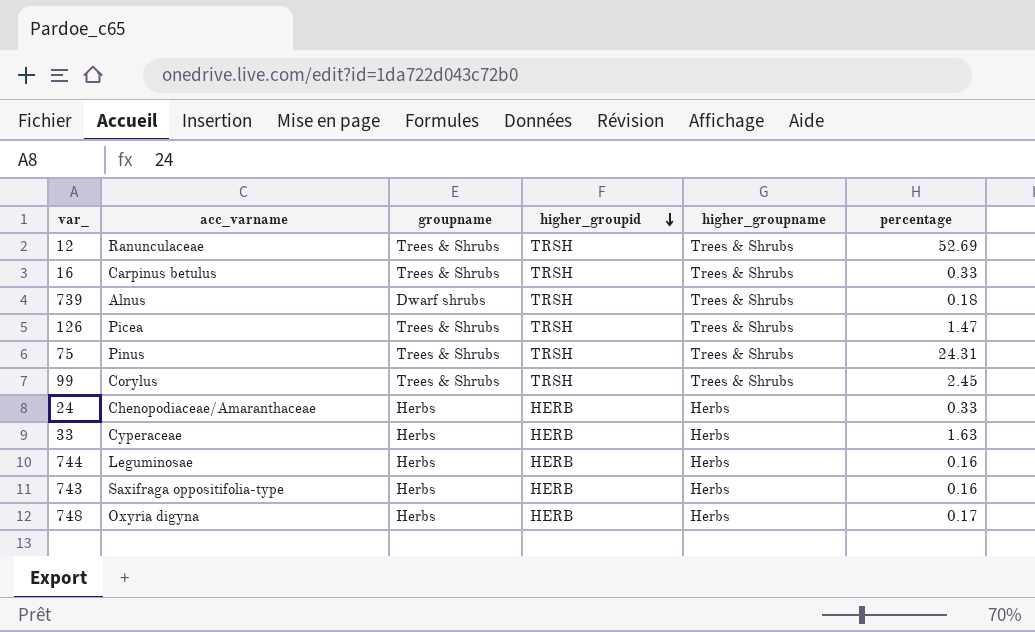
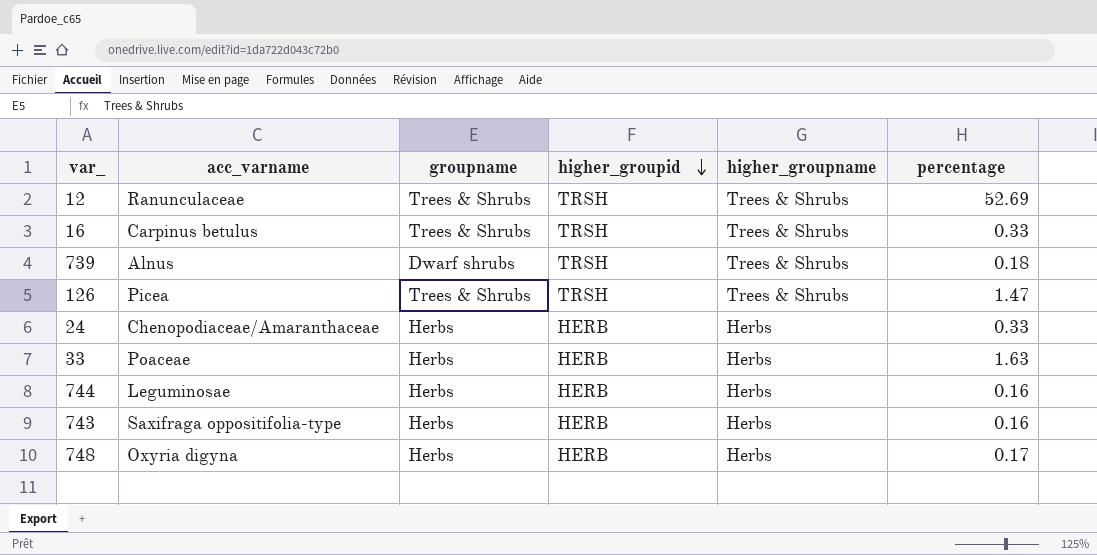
row 75: Pinus | Trees & Shrubs | TRSH | Trees & Shrubs | 24.31 -> none
row 99: Corylus | Trees & Shrubs | TRSH | Trees & Shrubs | 2.45 -> none
33 | acc_varname: Cyperaceae -> Poaceae

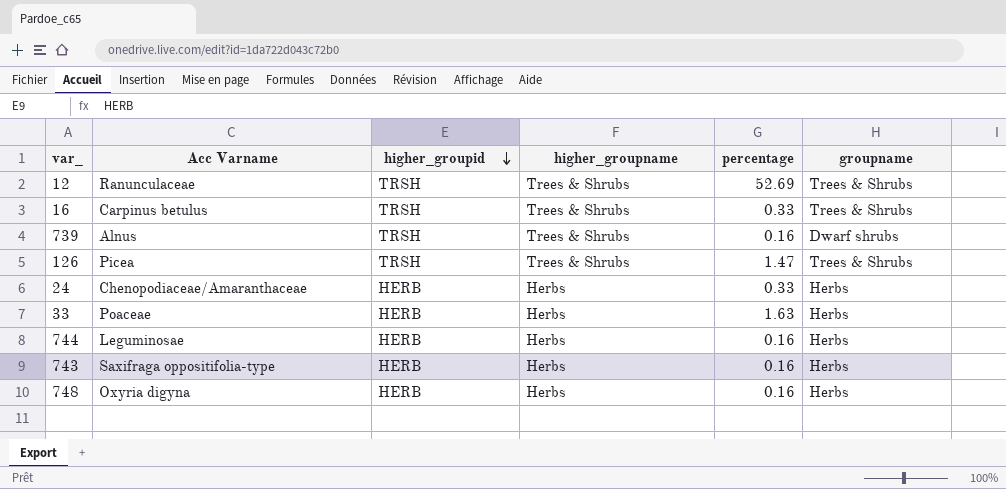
column name: acc_varname -> Acc Varname
column groupname | position: 3 -> 6
739 | percentage: 0.18 -> 0.16
748 | percentage: 0.17 -> 0.16

